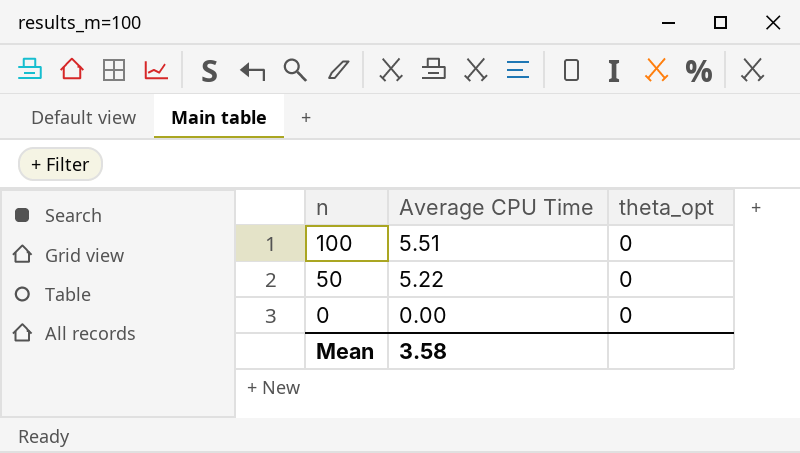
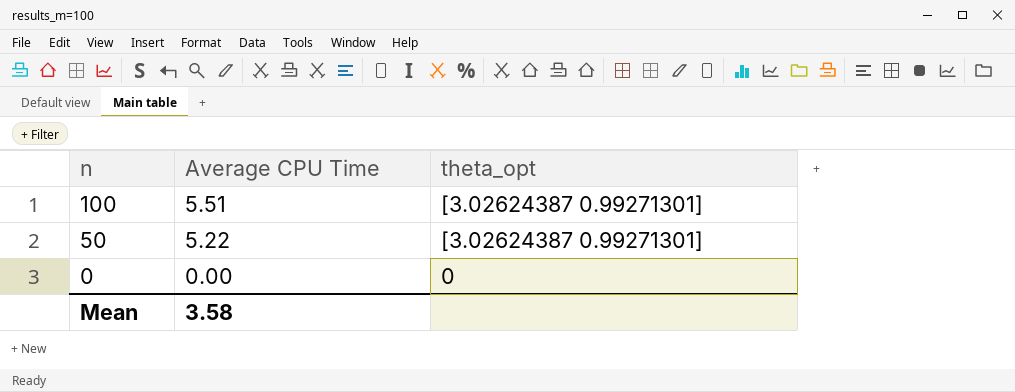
100 | theta_opt: 0 -> [3.02624387 0.99271301]
50 | theta_opt: 0 -> [3.02624387 0.99271301]

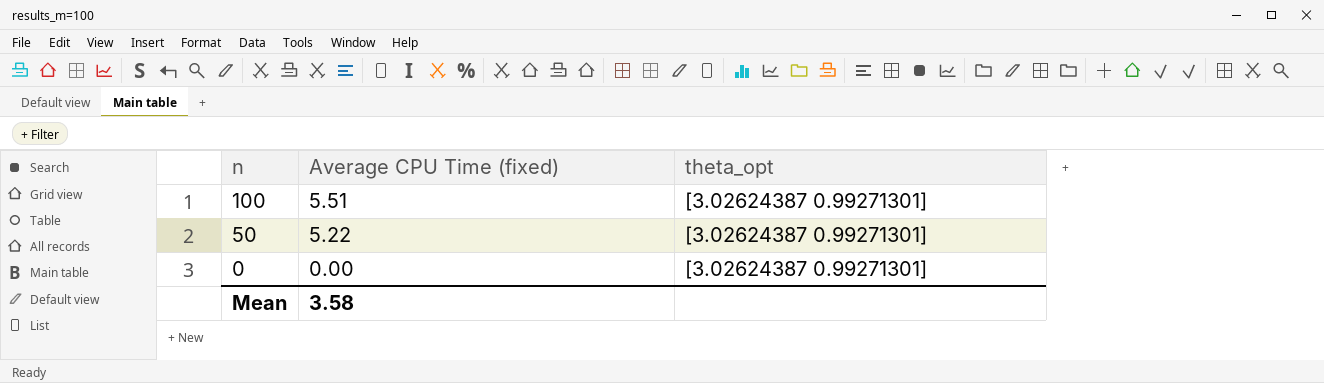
column name: Average CPU Time -> Average CPU Time (fixed)
0 | theta_opt: 0 -> [3.02624387 0.99271301]

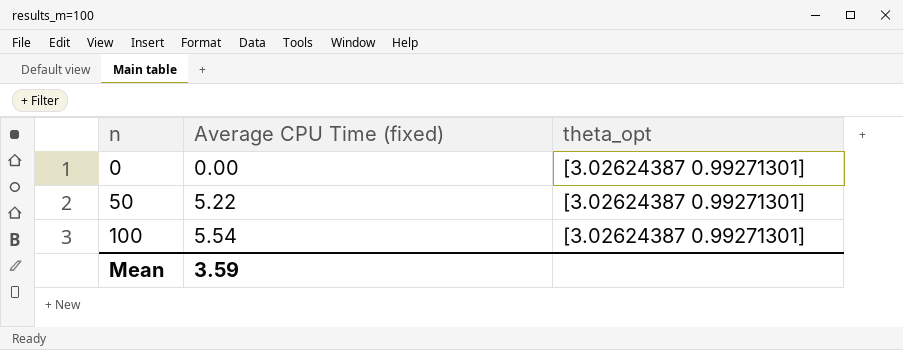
row order: n descending -> n ascending
100 | Average CPU Time (fixed): 5.51 -> 5.54
Mean | Average CPU Time (fixed): 3.58 -> 3.59

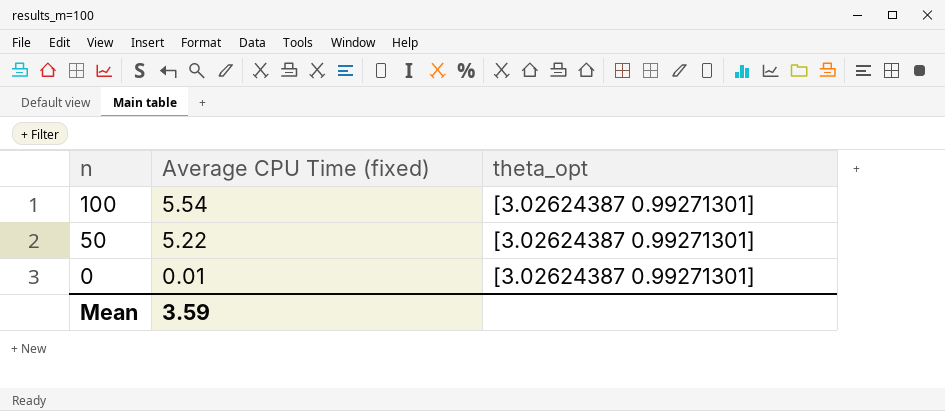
row order: n ascending -> n descending
0 | Average CPU Time (fixed): 0.00 -> 0.01

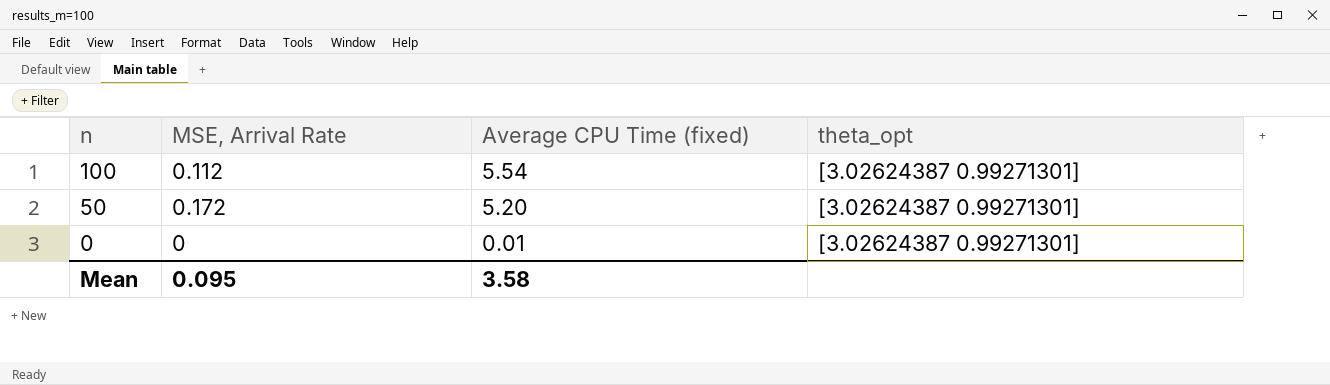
column MSE, Arrival Rate | position: none -> 2
50 | Average CPU Time (fixed): 5.22 -> 5.20
Mean | Average CPU Time (fixed): 3.59 -> 3.58

